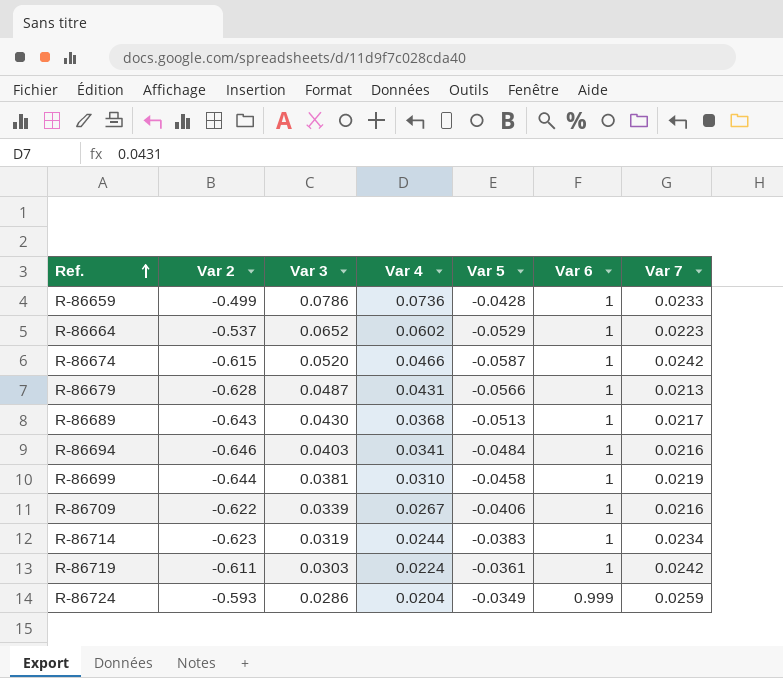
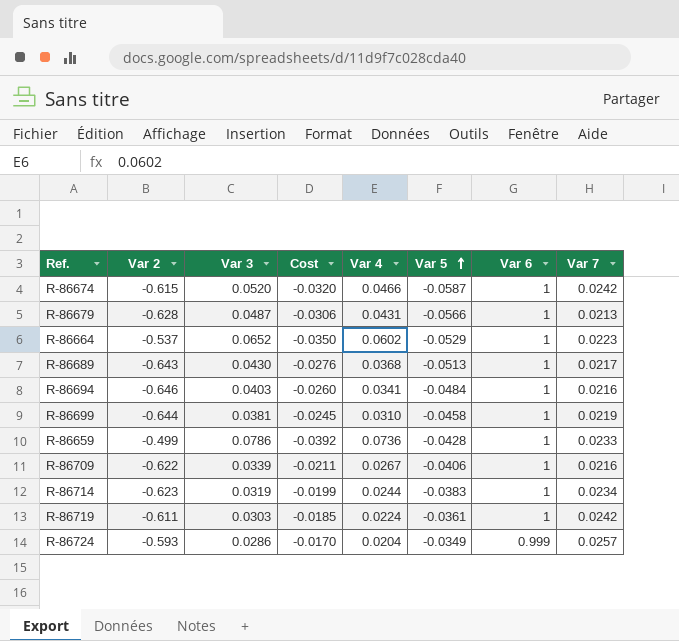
row order: Ref. ascending -> Var 5 ascending
column Cost | formula: none -> [Var 2] * [Var 3]
R-86724 | Var 7: 0.0259 -> 0.0257

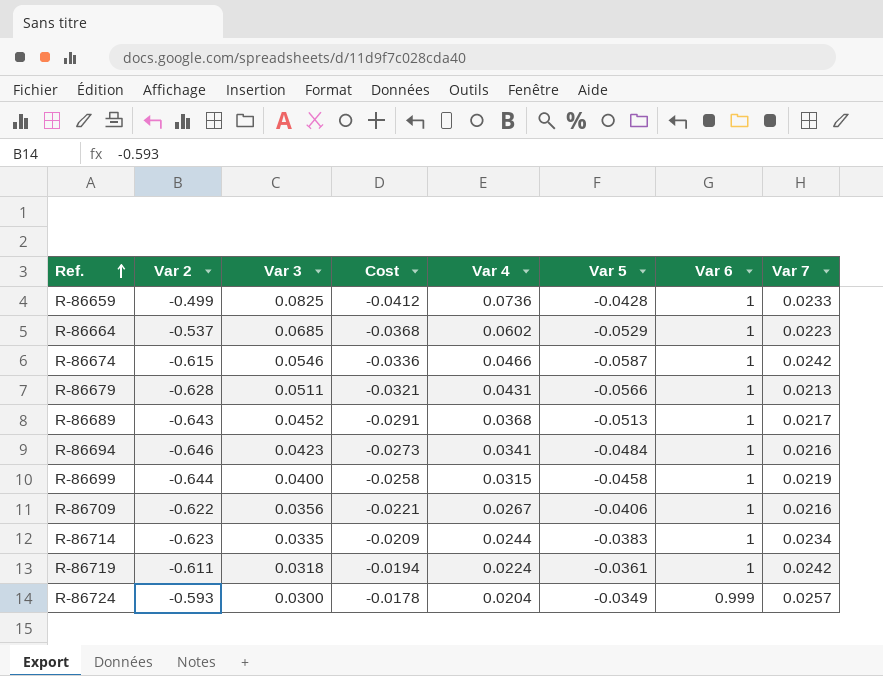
row order: Var 5 ascending -> Ref. ascending
R-86659 | Var 3: 0.0786 -> 0.0825
R-86659 | Cost: -0.0392 -> -0.0412
R-86664 | Var 3: 0.0652 -> 0.0685
R-86664 | Cost: -0.0350 -> -0.0368
R-86674 | Var 3: 0.0520 -> 0.0546
R-86674 | Cost: -0.0320 -> -0.0336
R-86679 | Var 3: 0.0487 -> 0.0511
R-86679 | Cost: -0.0306 -> -0.0321
R-86689 | Var 3: 0.0430 -> 0.0452
R-86689 | Cost: -0.0276 -> -0.0291
R-86694 | Var 3: 0.0403 -> 0.0423
R-86694 | Cost: -0.0260 -> -0.0273
R-86699 | Var 3: 0.0381 -> 0.0400
R-86699 | Cost: -0.0245 -> -0.0258
R-86699 | Var 4: 0.0310 -> 0.0315
R-86709 | Var 3: 0.0339 -> 0.0356
R-86709 | Cost: -0.0211 -> -0.0221
R-86714 | Var 3: 0.0319 -> 0.0335
R-86714 | Cost: -0.0199 -> -0.0209
R-86719 | Var 3: 0.0303 -> 0.0318
R-86719 | Cost: -0.0185 -> -0.0194
R-86724 | Var 3: 0.0286 -> 0.0300
R-86724 | Cost: -0.0170 -> -0.0178

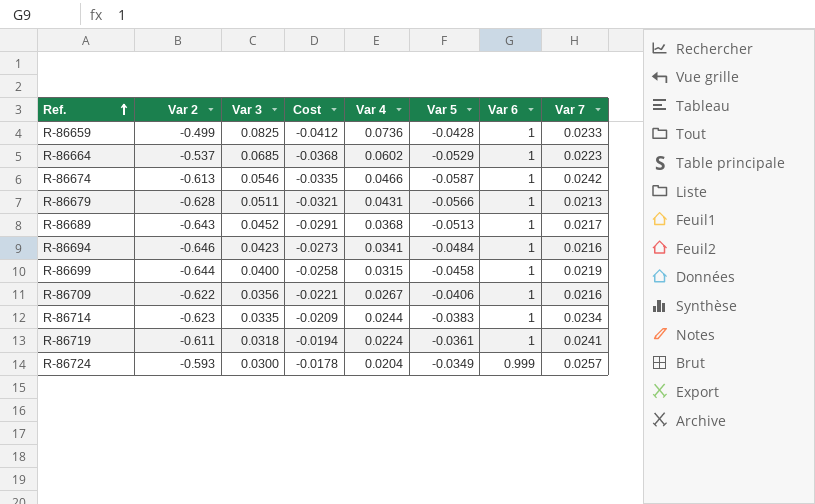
R-86674 | Var 2: -0.615 -> -0.613
R-86674 | Cost: -0.0336 -> -0.0335
R-86719 | Var 7: 0.0242 -> 0.0241

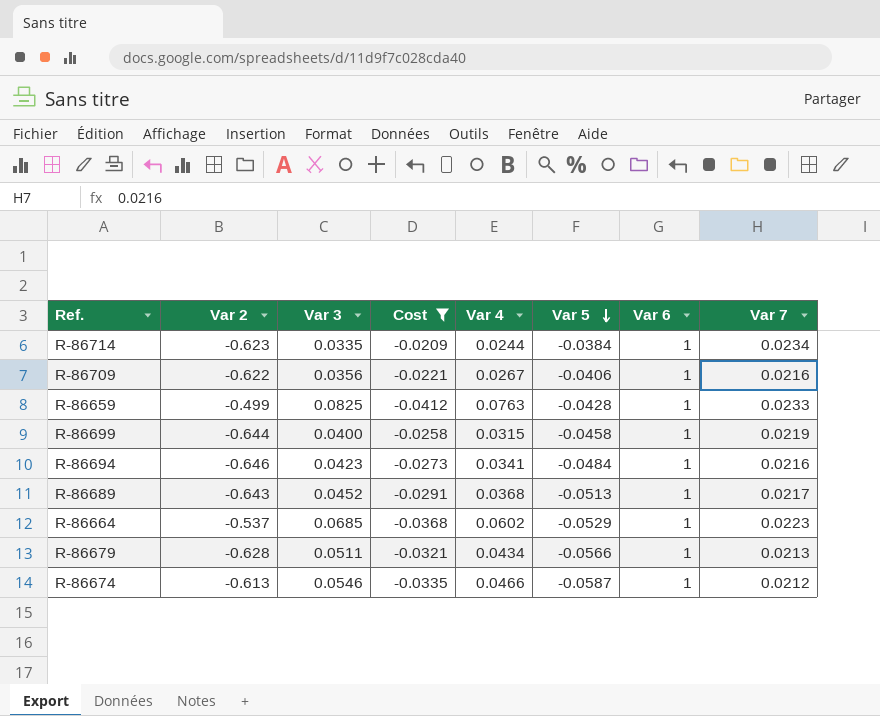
filter: none -> Cost <= -0.0209
row order: Ref. ascending -> Var 5 descending
R-86714 | Var 5: -0.0383 -> -0.0384
R-86659 | Var 4: 0.0736 -> 0.0763
R-86679 | Var 4: 0.0431 -> 0.0434
R-86674 | Var 7: 0.0242 -> 0.0212

